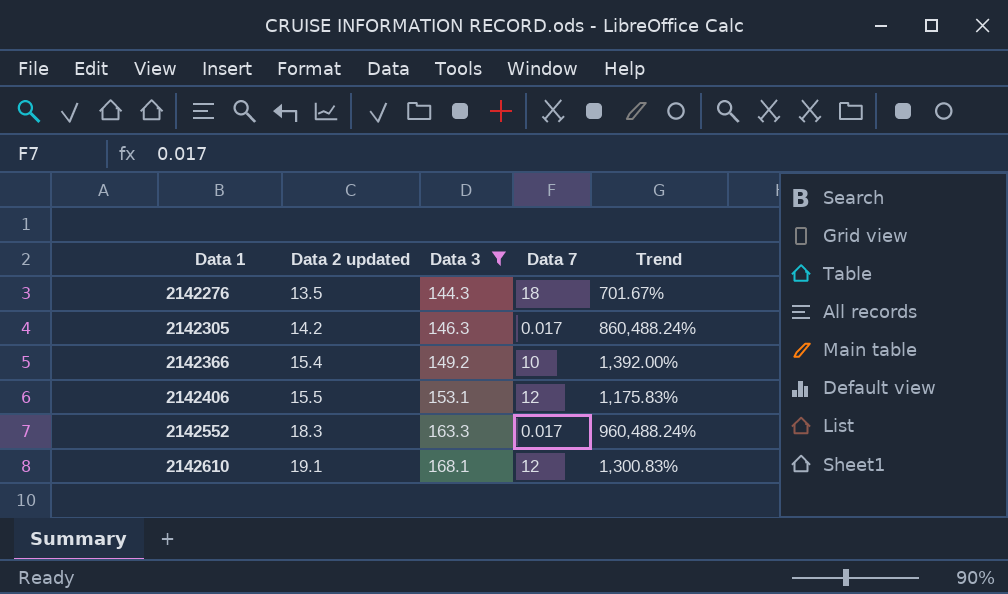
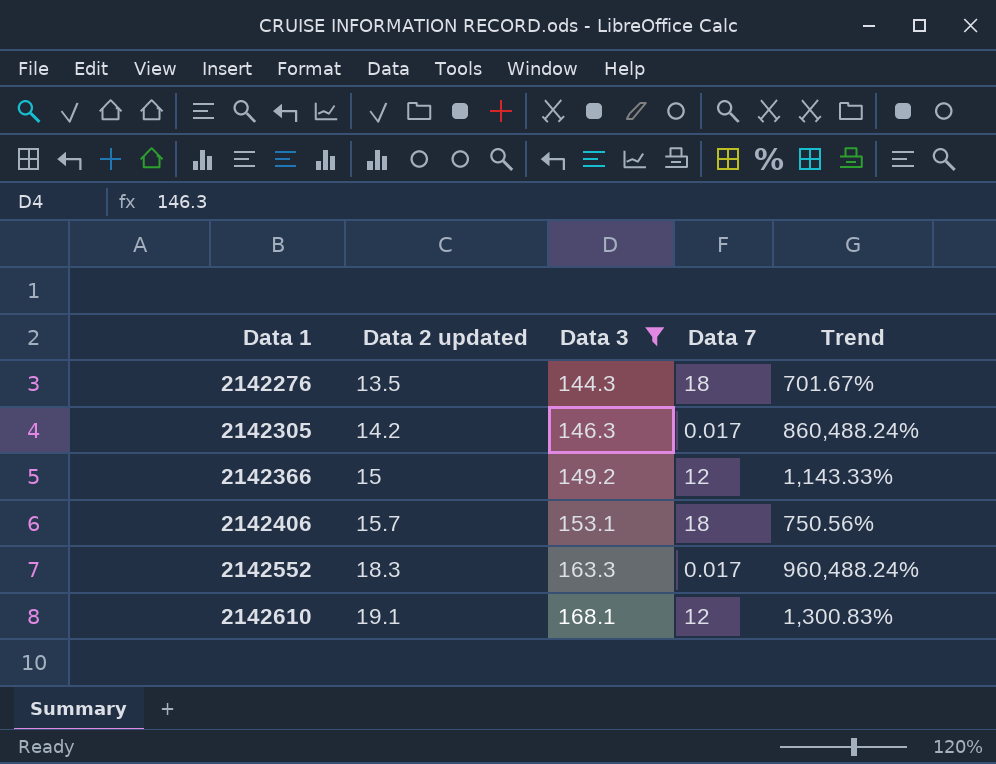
2142366 | Data 2 updated: 15.4 -> 15
2142366 | Data 7: 10 -> 12
2142366 | Trend: 1,392.00% -> 1,143.33%
2142406 | Data 2 updated: 15.5 -> 15.7
2142406 | Data 7: 12 -> 18
2142406 | Trend: 1,175.83% -> 750.56%

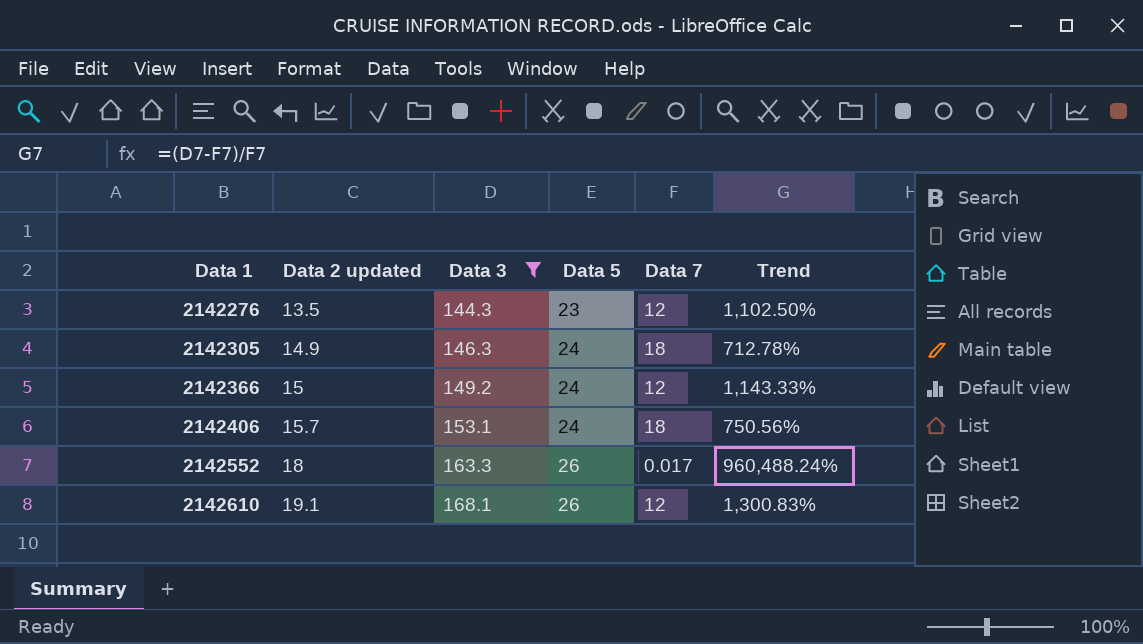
column Data 5 | position: none -> 4
2142276 | Data 7: 18 -> 12
2142276 | Trend: 701.67% -> 1,102.50%
2142305 | Data 2 updated: 14.2 -> 14.9
2142305 | Data 7: 0.017 -> 18
2142305 | Trend: 860,488.24% -> 712.78%
2142552 | Data 2 updated: 18.3 -> 18

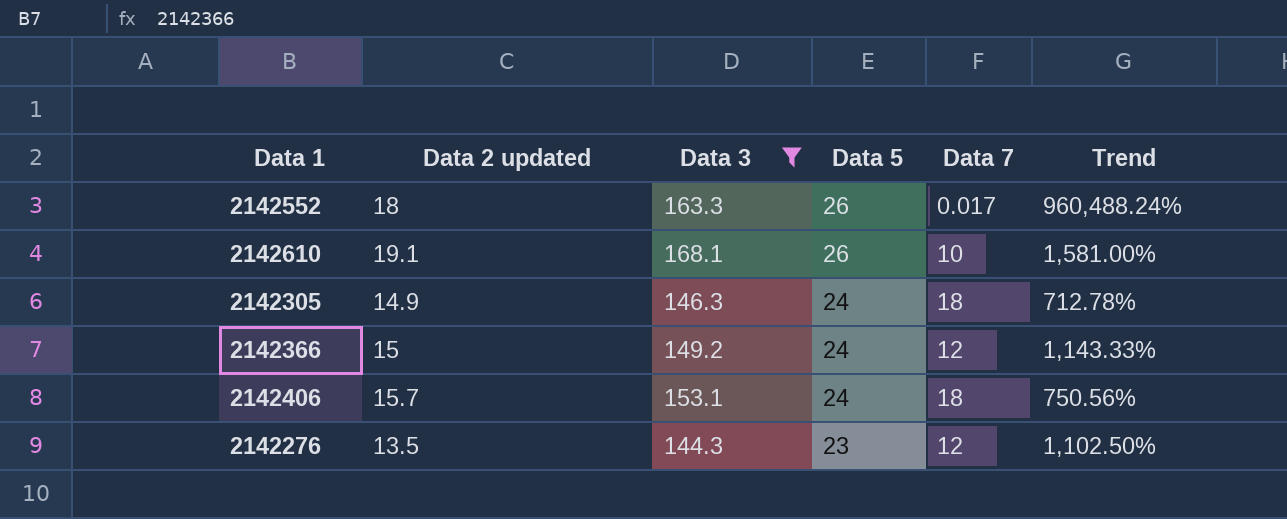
row order: Data 1 ascending -> Data 5 descending
2142610 | Data 7: 12 -> 10
2142610 | Trend: 1,300.83% -> 1,581.00%

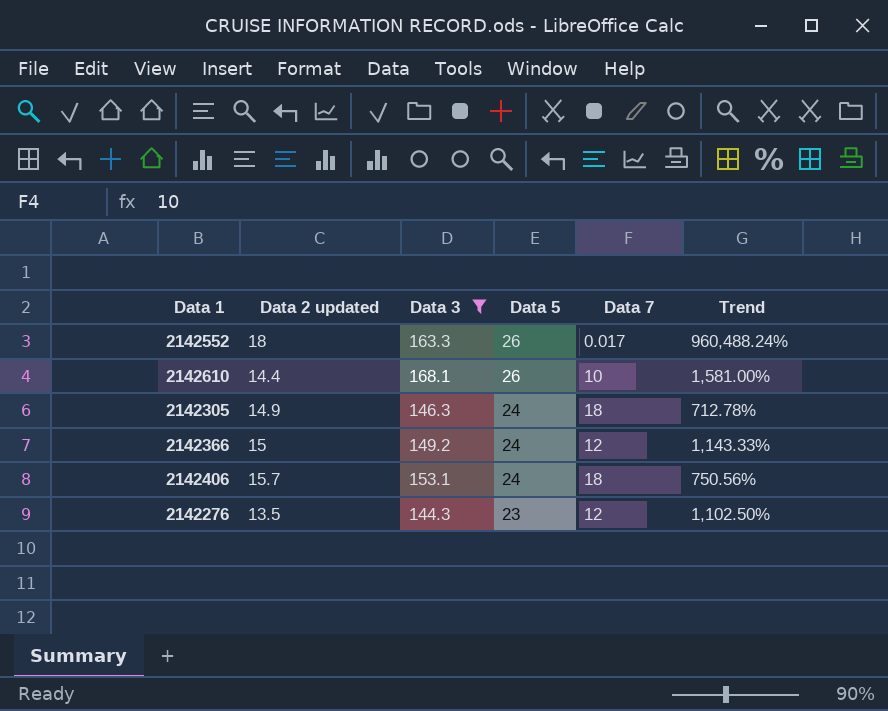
2142610 | Data 2 updated: 19.1 -> 14.4

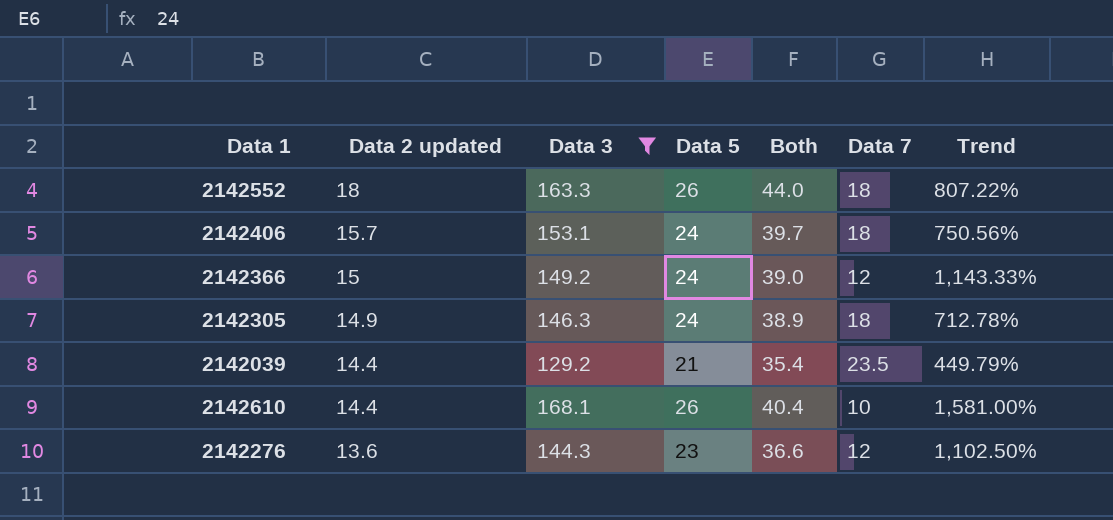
row order: Data 5 descending -> Data 2 updated descending
column Both | formula: none -> [Data 2 updated] + [Data 5]
2142552 | Data 7: 0.017 -> 18
2142552 | Trend: 960,488.24% -> 807.22%
row 2142039: none -> 14.4 | 129.2 | 21 | 35.4 | 23.5 | 449.79%
2142276 | Data 2 updated: 13.5 -> 13.6

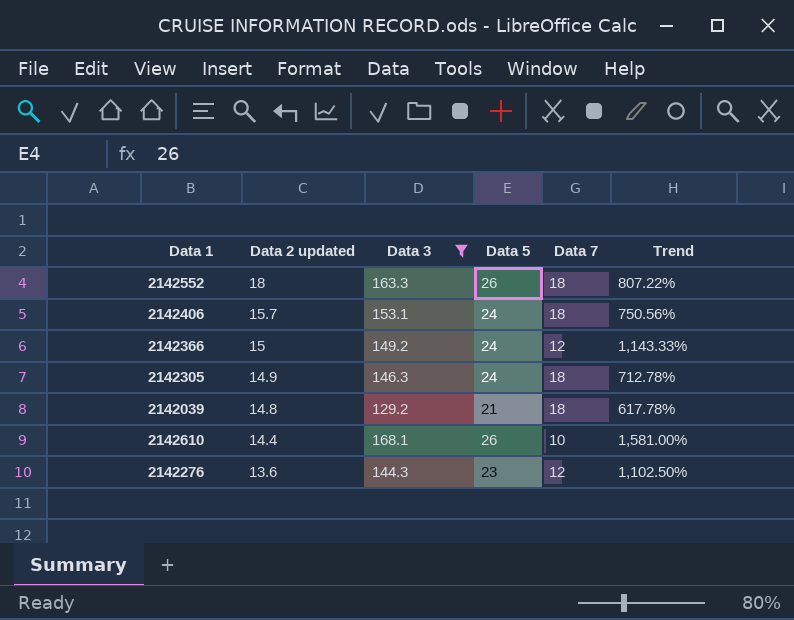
column Both | formula: [Data 2 updated] + [Data 5] -> none
2142039 | Data 2 updated: 14.4 -> 14.8
2142039 | Data 7: 23.5 -> 18
2142039 | Trend: 449.79% -> 617.78%

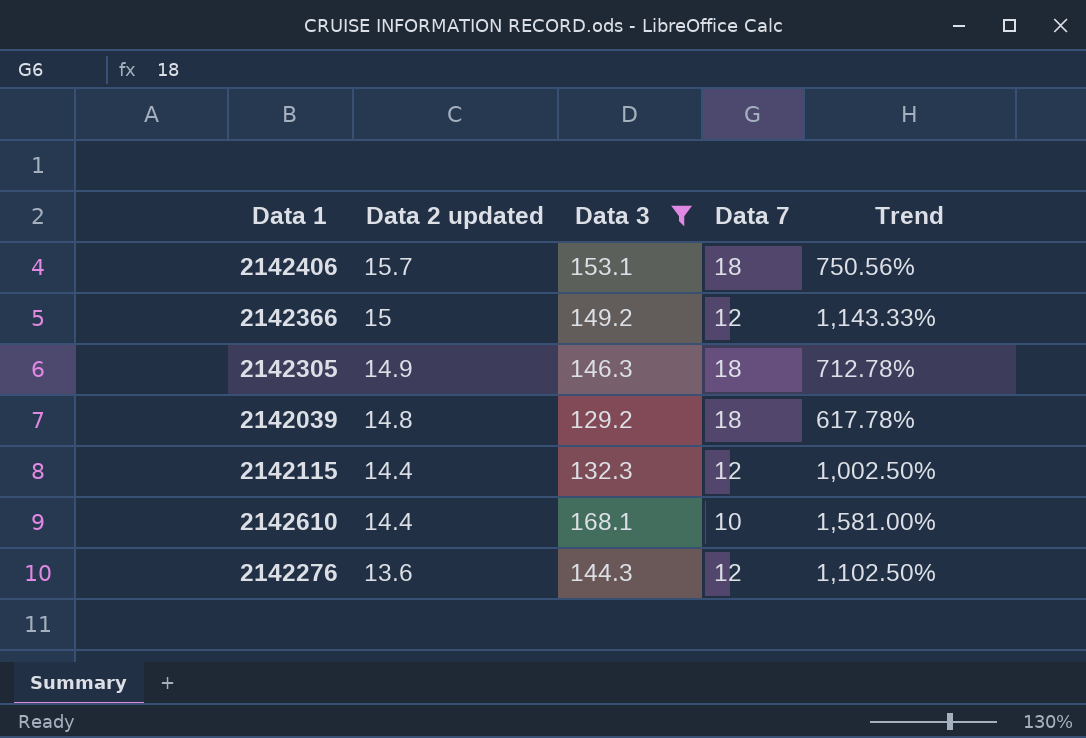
column Data 5 | position: 4 -> none
row 2142552: 18 | 163.3 | 26 | 18 | 807.22% -> none
row 2142115: none -> 14.4 | 132.3 | 12 | 1,002.50%

